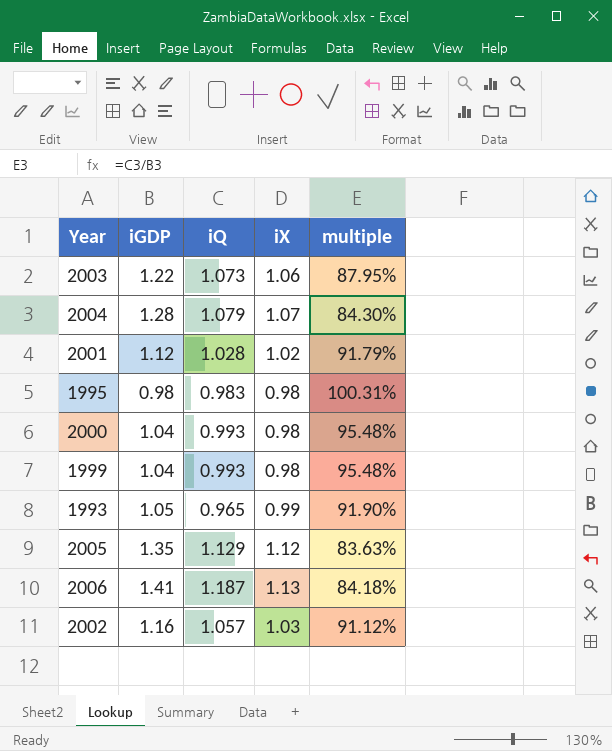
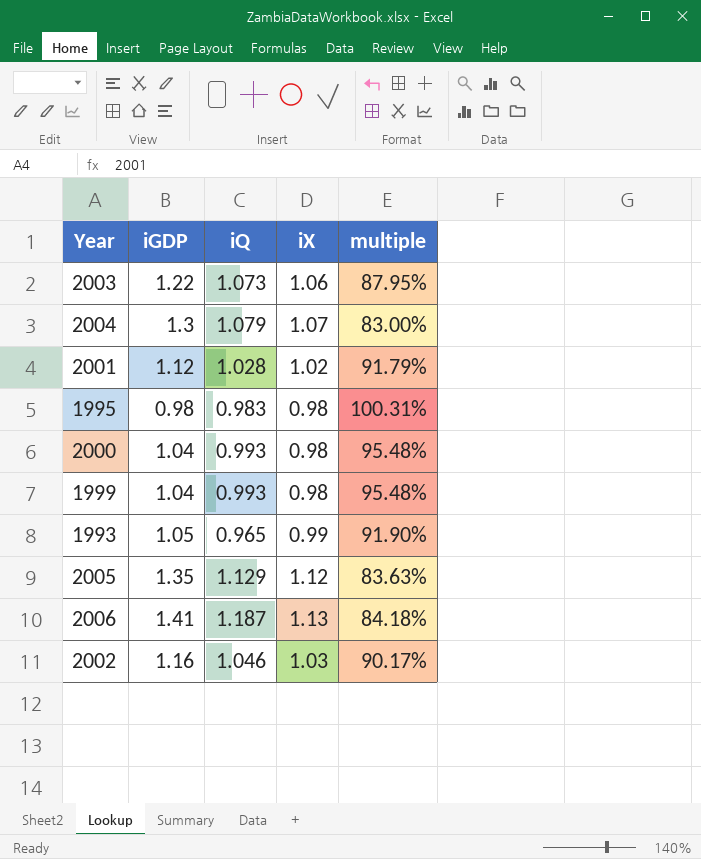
2004 | iGDP: 1.28 -> 1.3
2004 | multiple: 84.30% -> 83.00%
2002 | iQ: 1.057 -> 1.046
2002 | multiple: 91.12% -> 90.17%

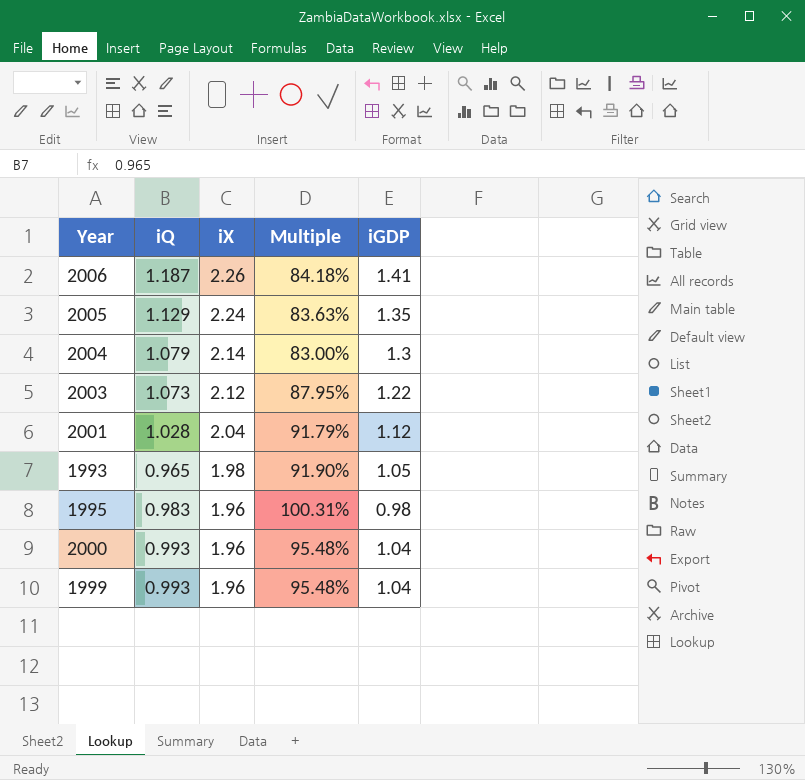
row order: none -> iX descending
column name: multiple -> Multiple
column iGDP | position: 2 -> 5
row 2002: 1.16 | 1.046 | 1.03 | 90.17% -> none
2006 | iX: 1.13 -> 2.26
2005 | iX: 1.12 -> 2.24
2004 | iX: 1.07 -> 2.14
2003 | iX: 1.06 -> 2.12
2001 | iX: 1.02 -> 2.04
1993 | iX: 0.99 -> 1.98
1995 | iX: 0.98 -> 1.96
2000 | iX: 0.98 -> 1.96
1999 | iX: 0.98 -> 1.96

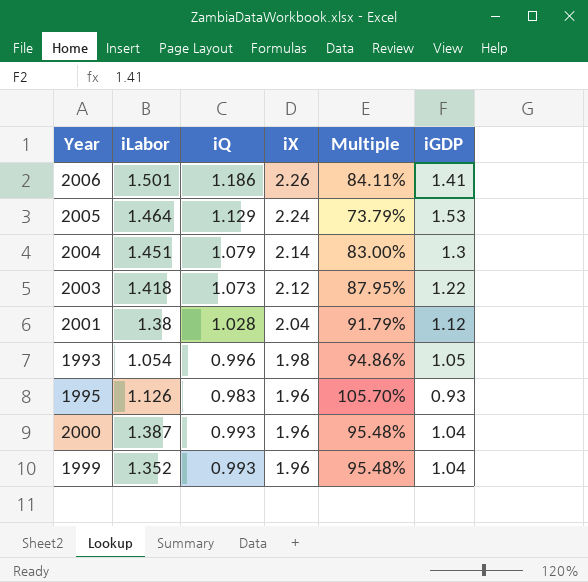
column iLabor | position: none -> 2
2006 | iQ: 1.187 -> 1.186
2006 | Multiple: 84.18% -> 84.11%
2005 | Multiple: 83.63% -> 73.79%
2005 | iGDP: 1.35 -> 1.53
1993 | iQ: 0.965 -> 0.996
1993 | Multiple: 91.90% -> 94.86%
1995 | Multiple: 100.31% -> 105.70%
1995 | iGDP: 0.98 -> 0.93

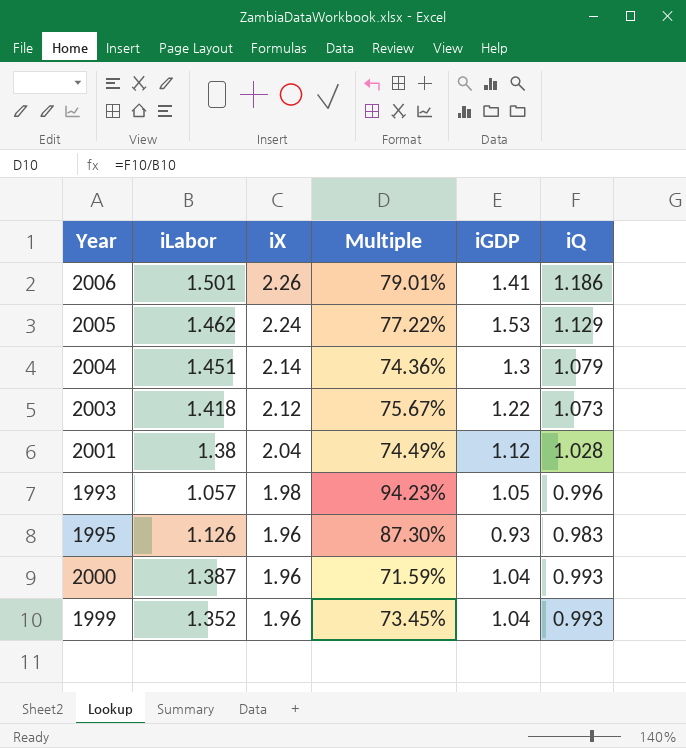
column Multiple | formula: [iQ] / [iGDP] -> [iQ] / [iLabor]
column iQ | position: 3 -> 6
2005 | iLabor: 1.464 -> 1.462
1993 | iLabor: 1.054 -> 1.057

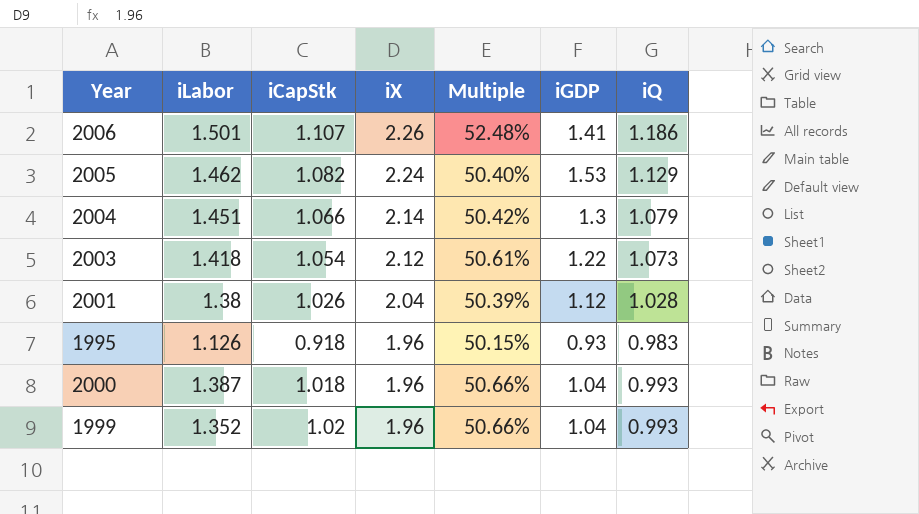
column iCapStk | position: none -> 3
column Multiple | formula: [iQ] / [iLabor] -> [iQ] / [iX]
row 1993: 1.057 | 1.98 | 94.23% | 1.05 | 0.996 -> none

